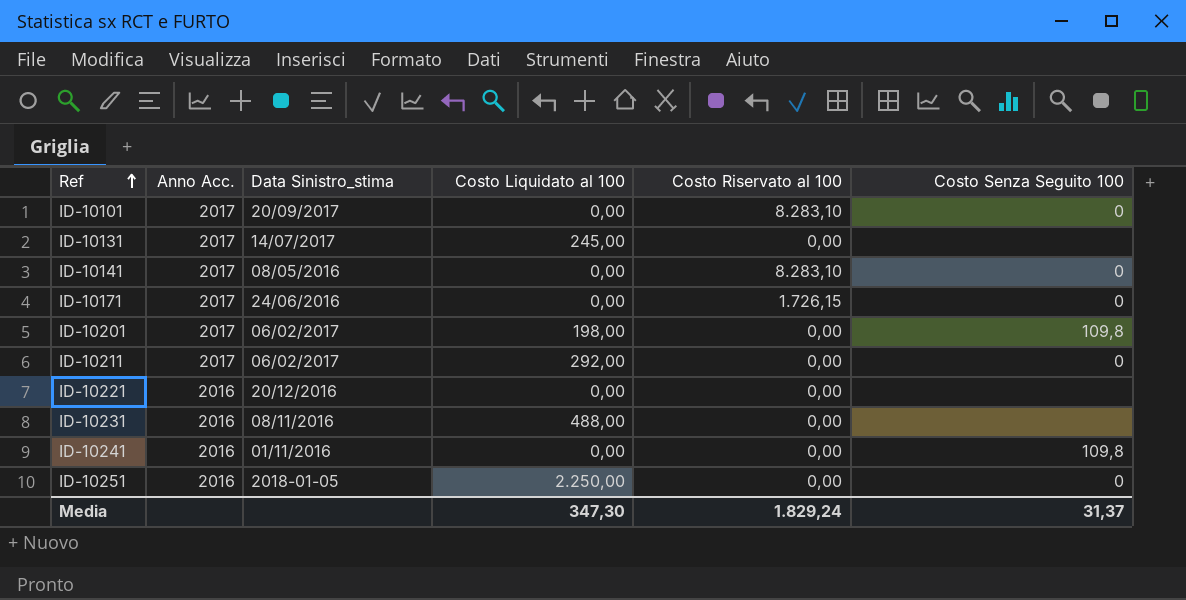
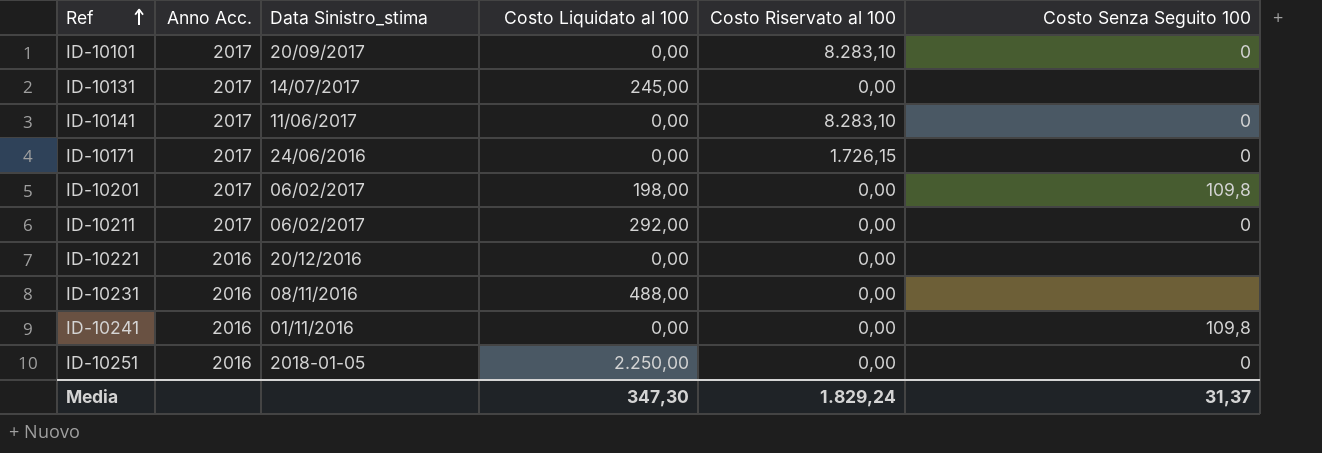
ID-10141 | Data Sinistro_stima: 08/05/2016 -> 11/06/2017

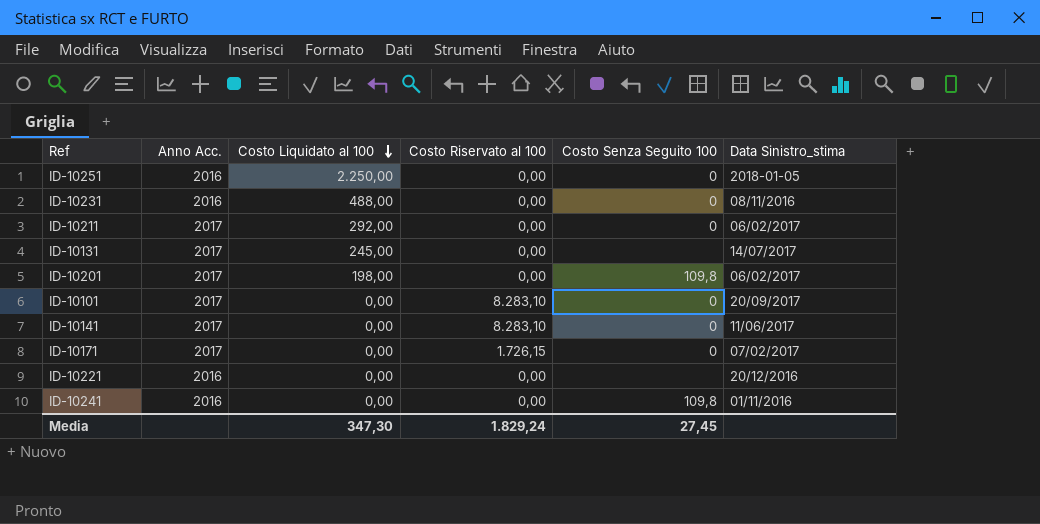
row order: Ref ascending -> Costo Liquidato al 100 descending
column Data Sinistro_stima | position: 3 -> 6
ID-10231 | Costo Senza Seguito 100: none -> 0
ID-10171 | Data Sinistro_stima: 24/06/2016 -> 07/02/2017
Media | Costo Senza Seguito 100: 31,37 -> 27,45

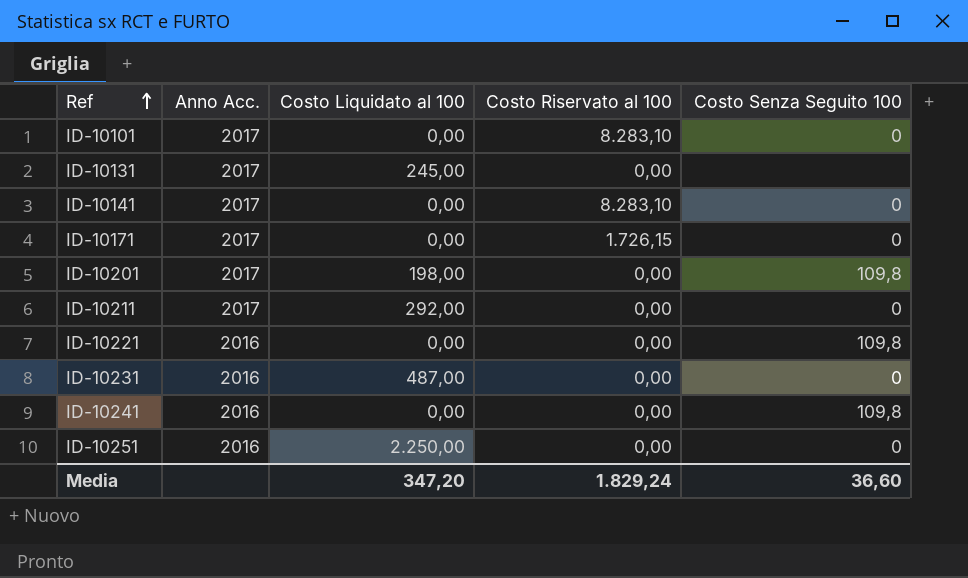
row order: Costo Liquidato al 100 descending -> Ref ascending
column Data Sinistro_stima | position: 6 -> none
ID-10221 | Costo Senza Seguito 100: none -> 109,8
ID-10231 | Costo Liquidato al 100: 488,00 -> 487,00
Media | Costo Liquidato al 100: 347,30 -> 347,20
Media | Costo Senza Seguito 100: 27,45 -> 36,60

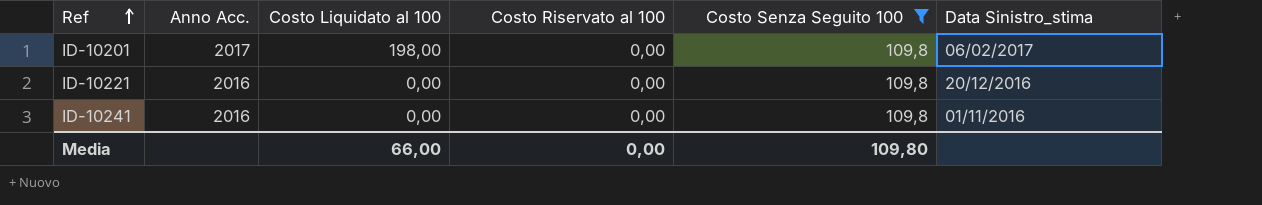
filter: none -> Costo Senza Seguito 100 = 109,8
column Data Sinistro_stima | position: none -> 6
Media | Costo Liquidato al 100: 347,20 -> 66,00
Media | Costo Riservato al 100: 1.829,24 -> 0,00
Media | Costo Senza Seguito 100: 36,60 -> 109,80

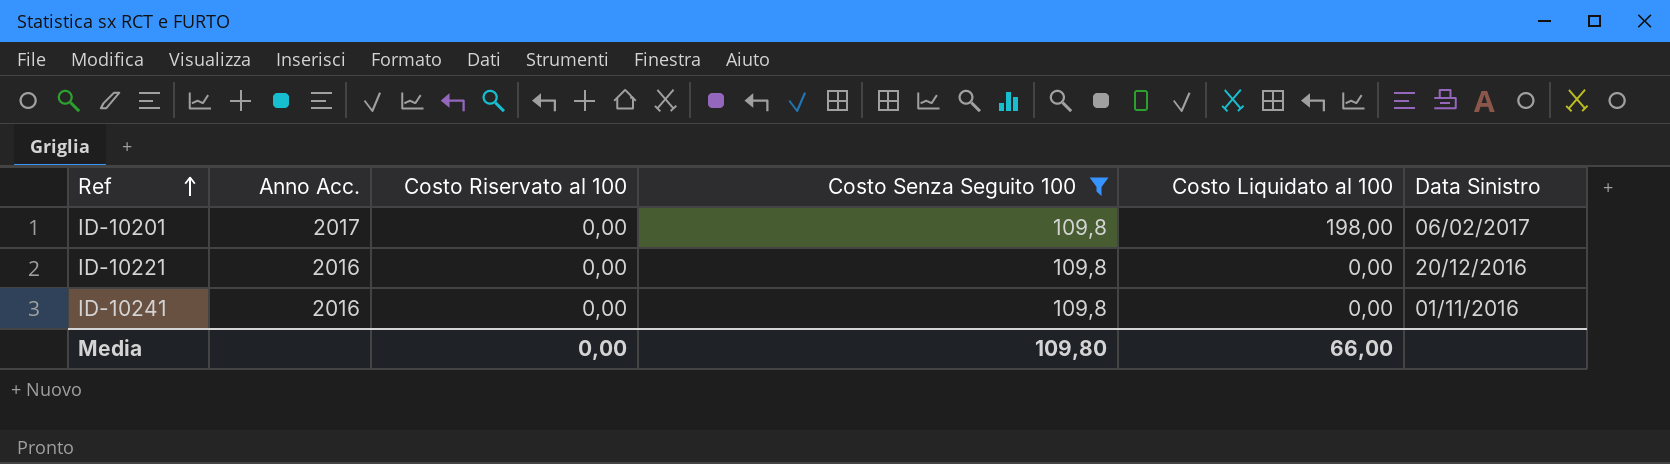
column Costo Liquidato al 100 | position: 3 -> 5
column name: Data Sinistro_stima -> Data Sinistro

